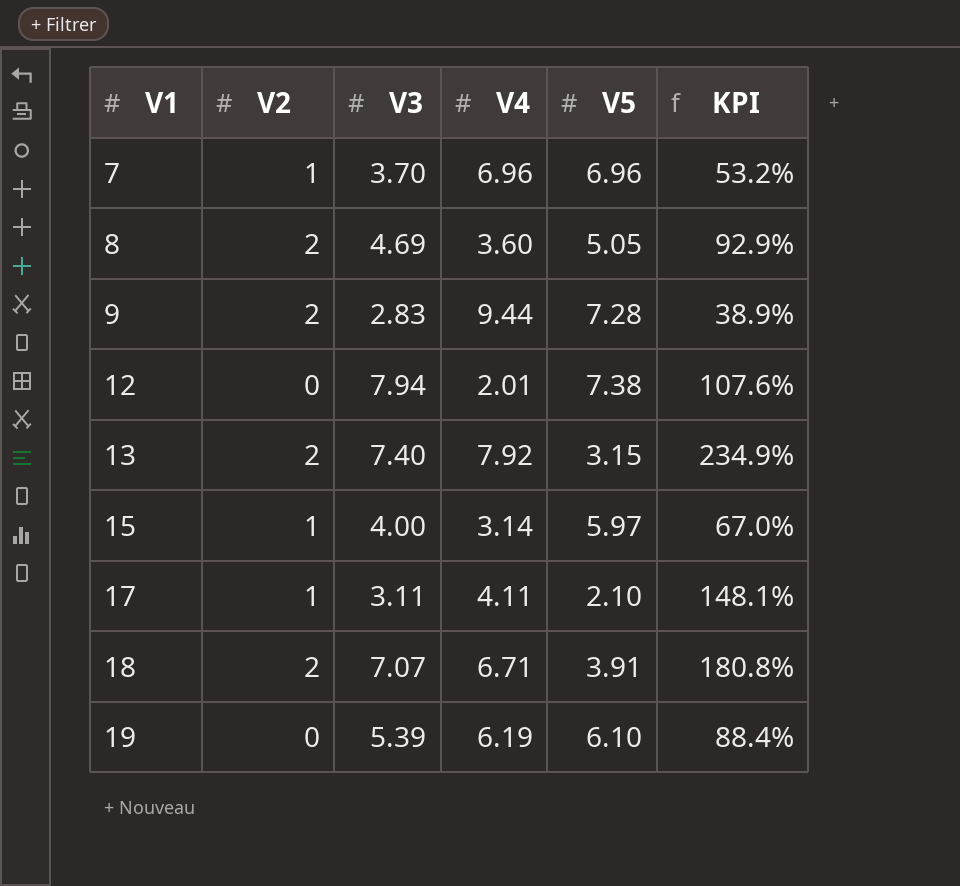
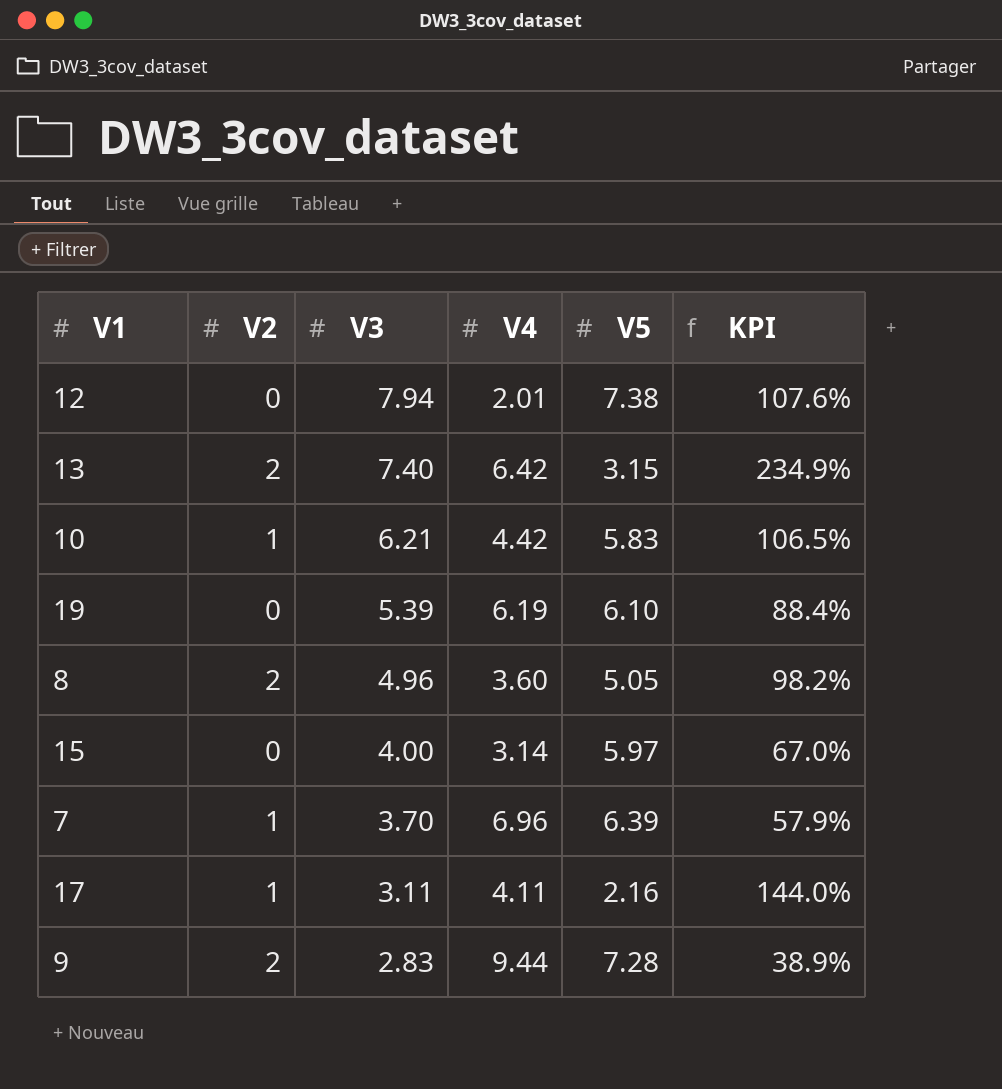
row order: V1 ascending -> V3 descending
row 18: 2 | 7.07 | 6.71 | 3.91 | 180.8% -> none
13 | V4: 7.92 -> 6.42
row 10: none -> 1 | 6.21 | 4.42 | 5.83 | 106.5%
8 | V3: 4.69 -> 4.96
8 | KPI: 92.9% -> 98.2%
15 | V2: 1 -> 0
7 | V5: 6.96 -> 6.39
7 | KPI: 53.2% -> 57.9%
17 | V5: 2.10 -> 2.16
17 | KPI: 148.1% -> 144.0%

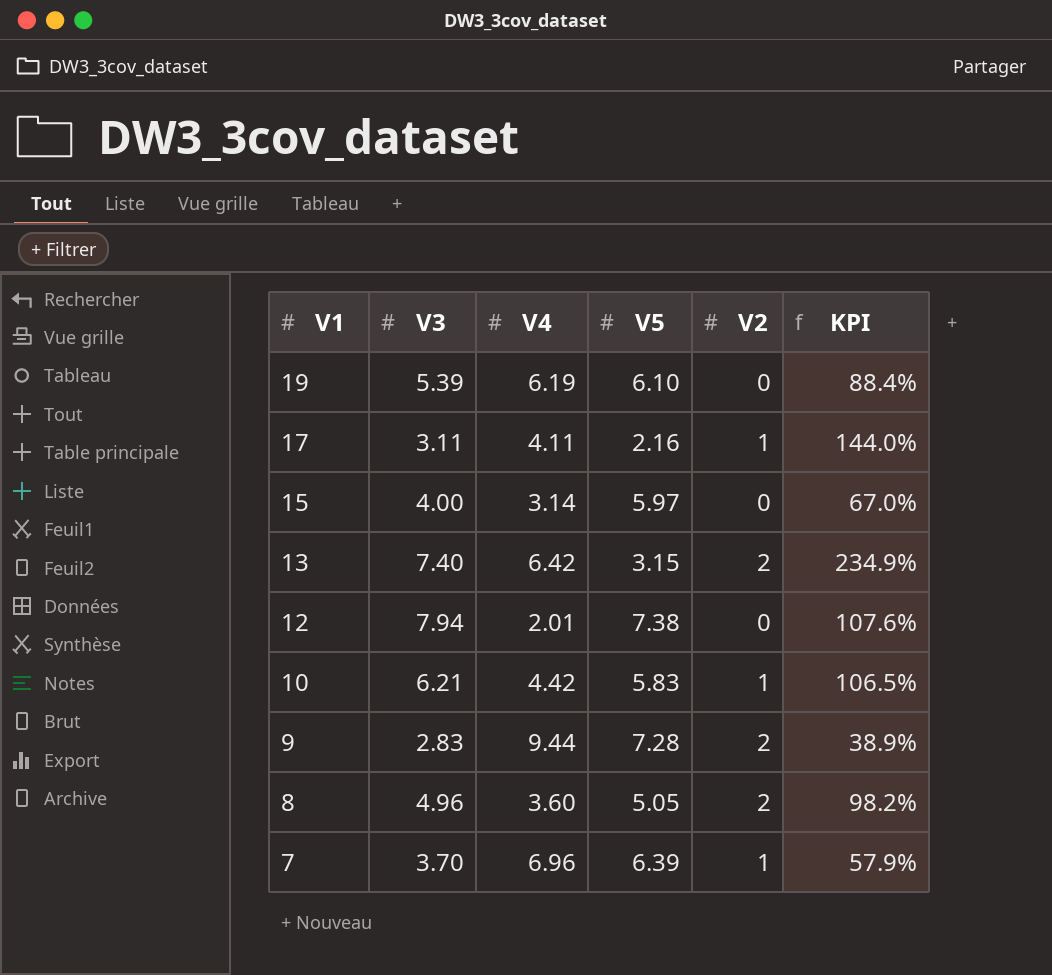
row order: V3 descending -> V1 descending
column V2 | position: 2 -> 5

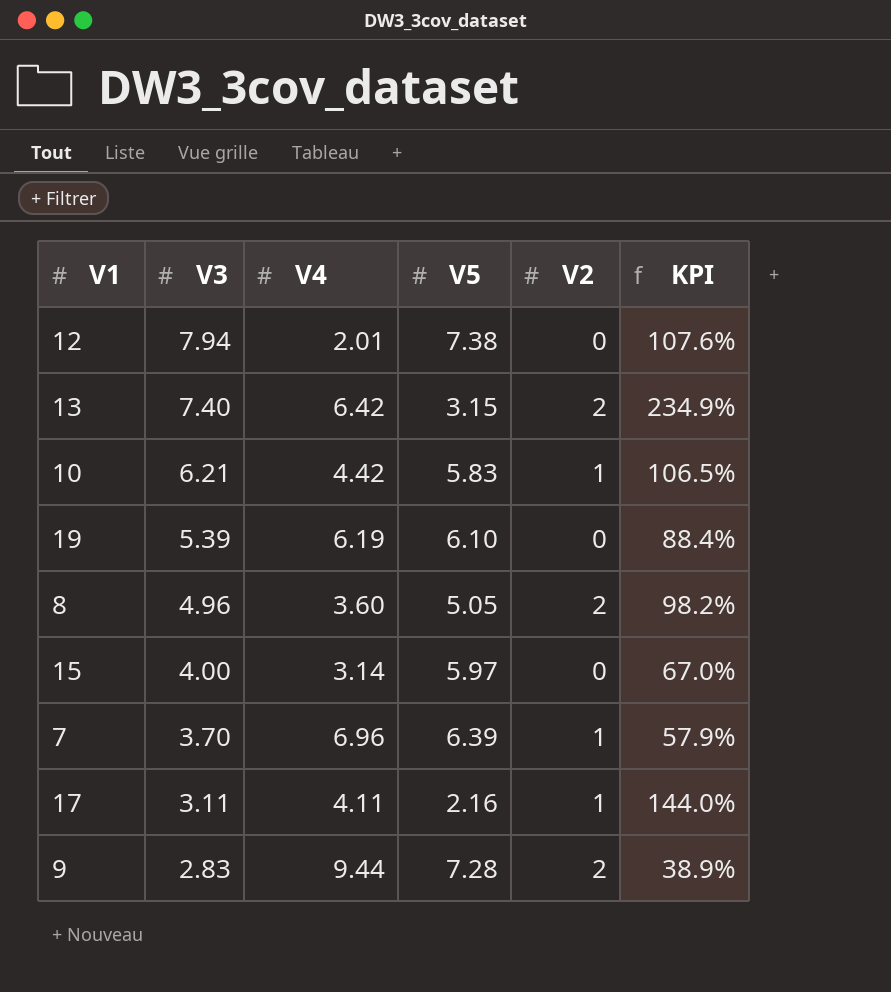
row order: V1 descending -> V3 descending

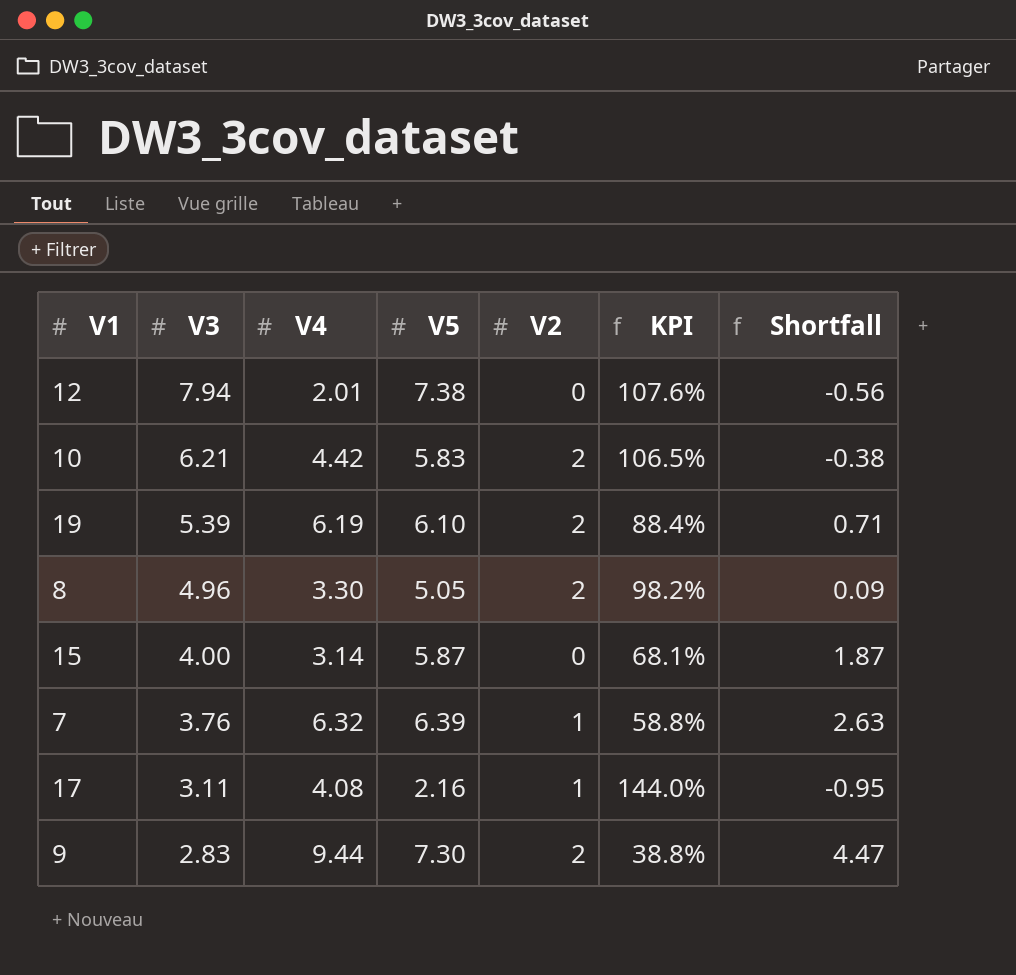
column Shortfall | formula: none -> [V5] - [V3]
row 13: 7.40 | 6.42 | 3.15 | 2 | 234.9% -> none
10 | V2: 1 -> 2
19 | V2: 0 -> 2
8 | V4: 3.60 -> 3.30
15 | V5: 5.97 -> 5.87
15 | KPI: 67.0% -> 68.1%
7 | V3: 3.70 -> 3.76
7 | V4: 6.96 -> 6.32
7 | KPI: 57.9% -> 58.8%
17 | V4: 4.11 -> 4.08
9 | V5: 7.28 -> 7.30
9 | KPI: 38.9% -> 38.8%

